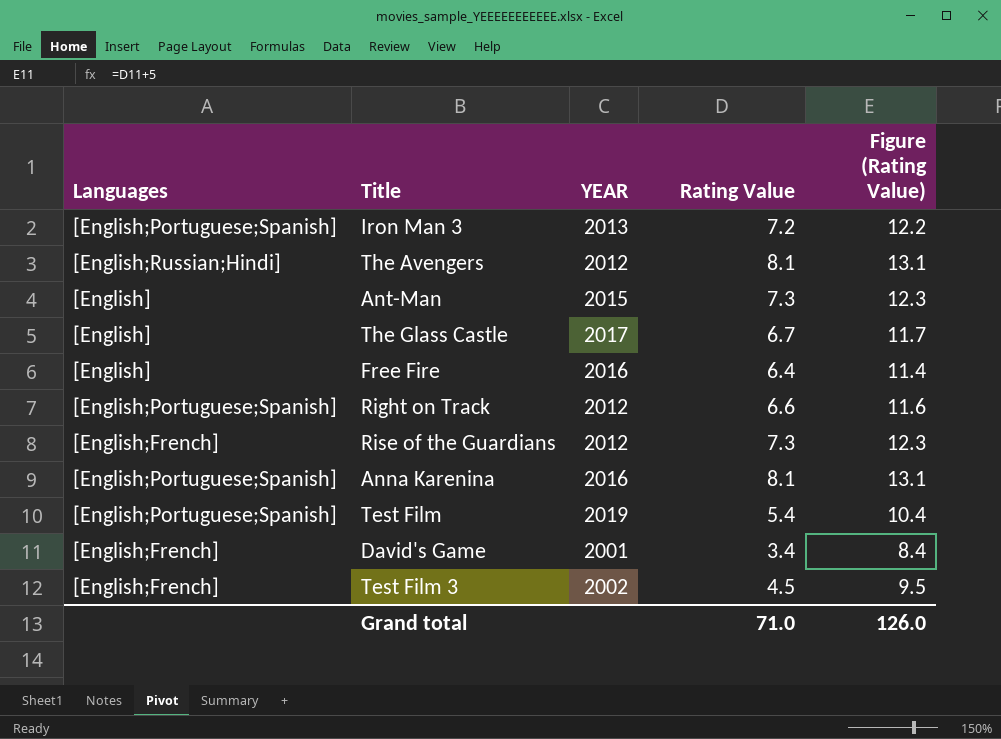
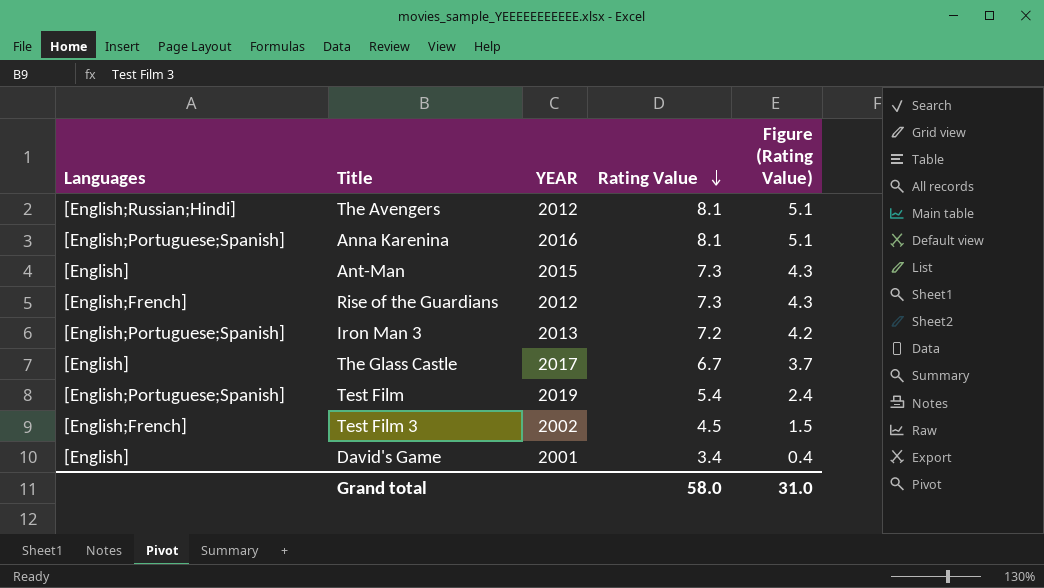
row order: none -> Rating Value descending
column Figure (Rating Value) | formula: [Rating Value] + 5 -> [Rating Value] - 3
row Free Fire: [English] | 2016 | 6.4 | 11.4 -> none
row Right on Track: [English;Portuguese;Spanish] | 2012 | 6.6 | 11.6 -> none
David's Game | Languages: [English;French] -> [English]
Grand total | Rating Value: 71.0 -> 58.0
Grand total | Figure (Rating Value): 126.0 -> 31.0

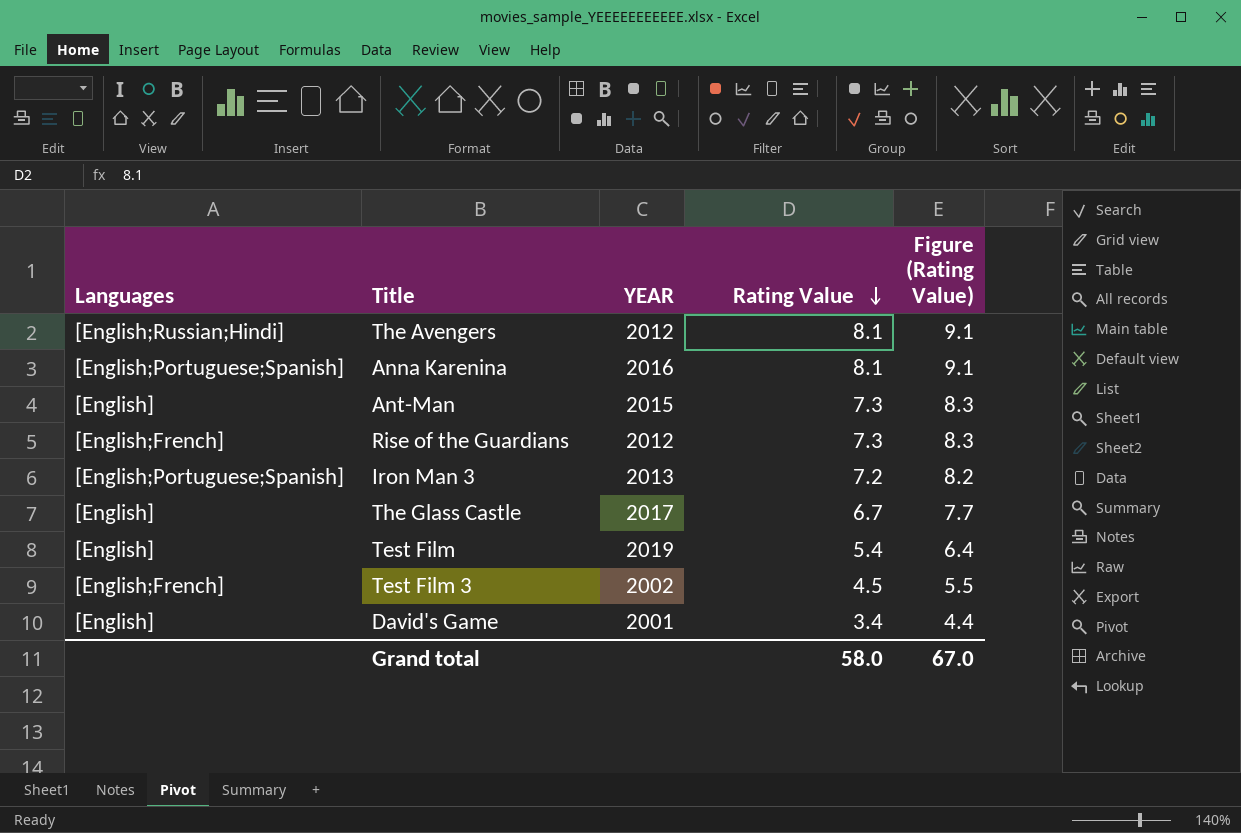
column Figure (Rating Value) | formula: [Rating Value] - 3 -> [Rating Value] + 1
Test Film | Languages: [English;Portuguese;Spanish] -> [English]
Grand total | Figure (Rating Value): 31.0 -> 67.0

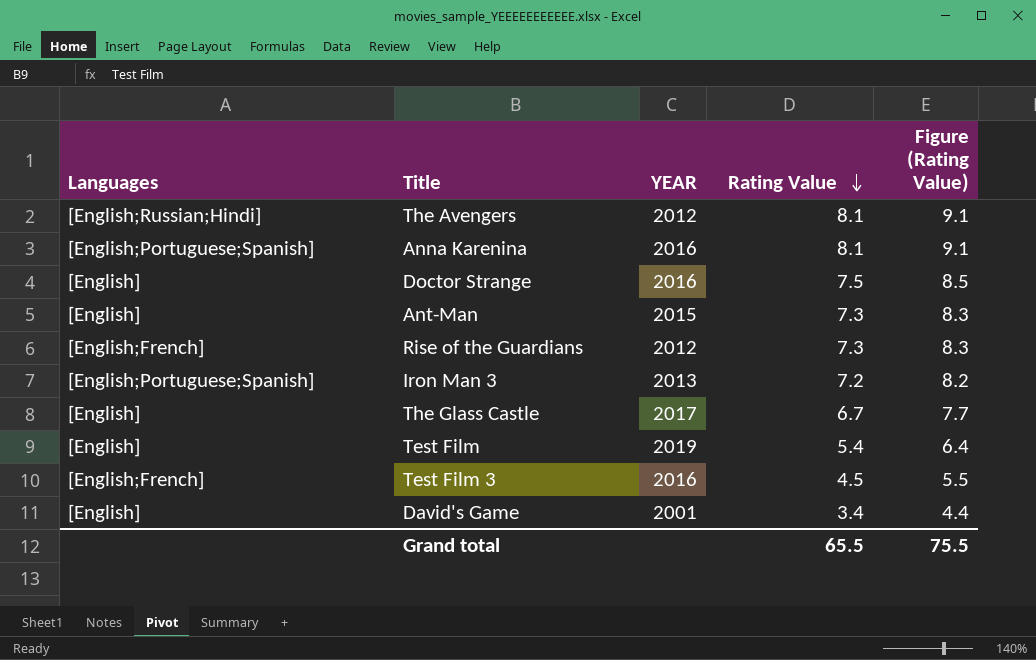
row Doctor Strange: none -> [English] | 2016 | 7.5 | 8.5
Test Film 3 | YEAR: 2002 -> 2016
Grand total | Rating Value: 58.0 -> 65.5
Grand total | Figure (Rating Value): 67.0 -> 75.5

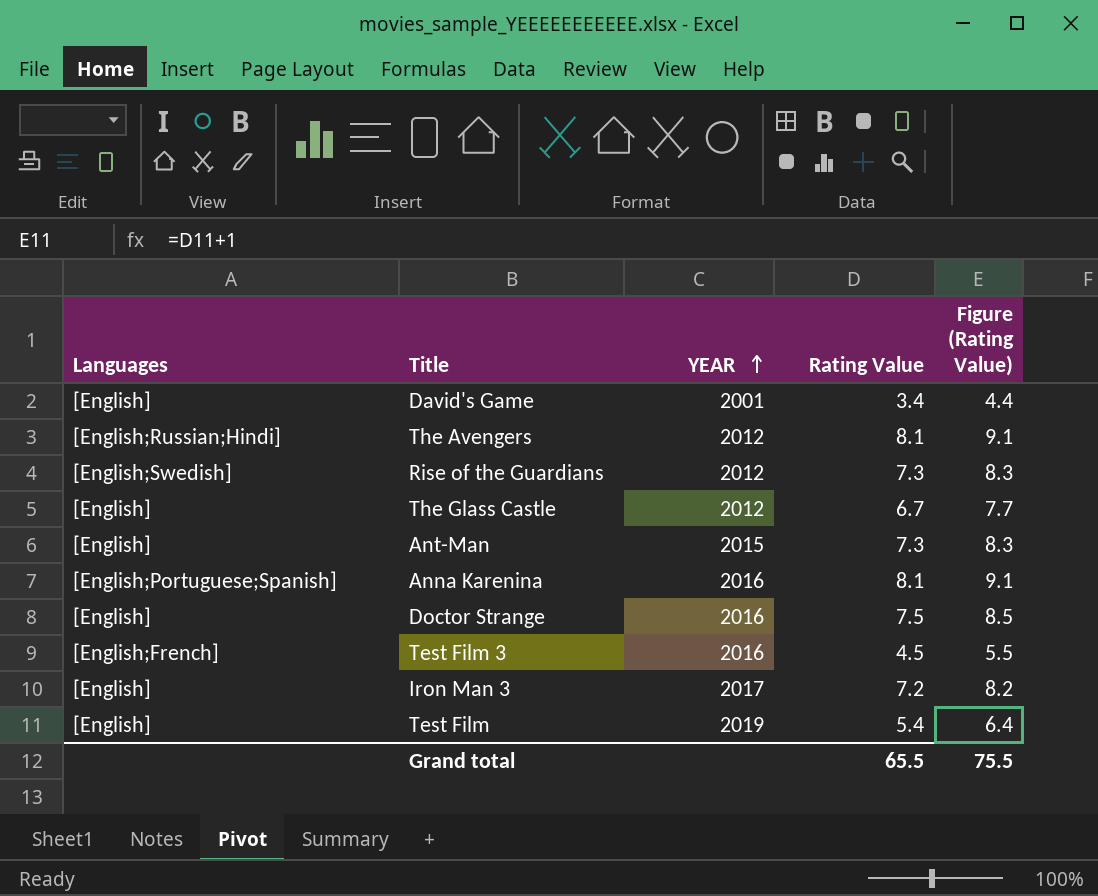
row order: Rating Value descending -> YEAR ascending
Rise of the Guardians | Languages: [English;French] -> [English;Swedish]
The Glass Castle | YEAR: 2017 -> 2012
Iron Man 3 | Languages: [English;Portuguese;Spanish] -> [English]
Iron Man 3 | YEAR: 2013 -> 2017

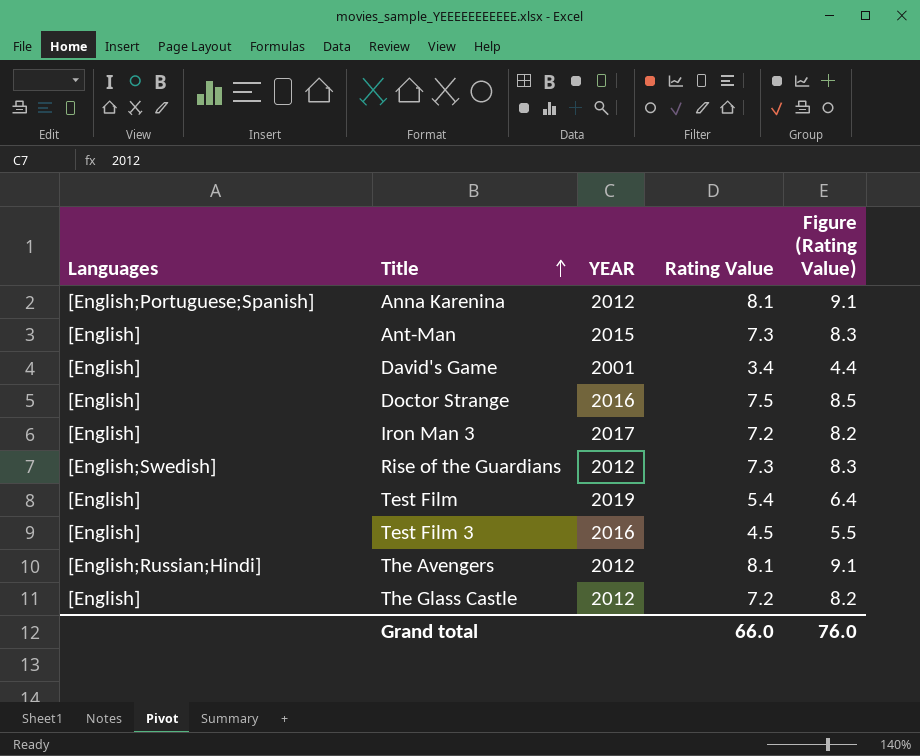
row order: YEAR ascending -> Title ascending
Anna Karenina | YEAR: 2016 -> 2012
Test Film 3 | Languages: [English;French] -> [English]
The Glass Castle | Rating Value: 6.7 -> 7.2
The Glass Castle | Figure (Rating Value): 7.7 -> 8.2
Grand total | Rating Value: 65.5 -> 66.0
Grand total | Figure (Rating Value): 75.5 -> 76.0

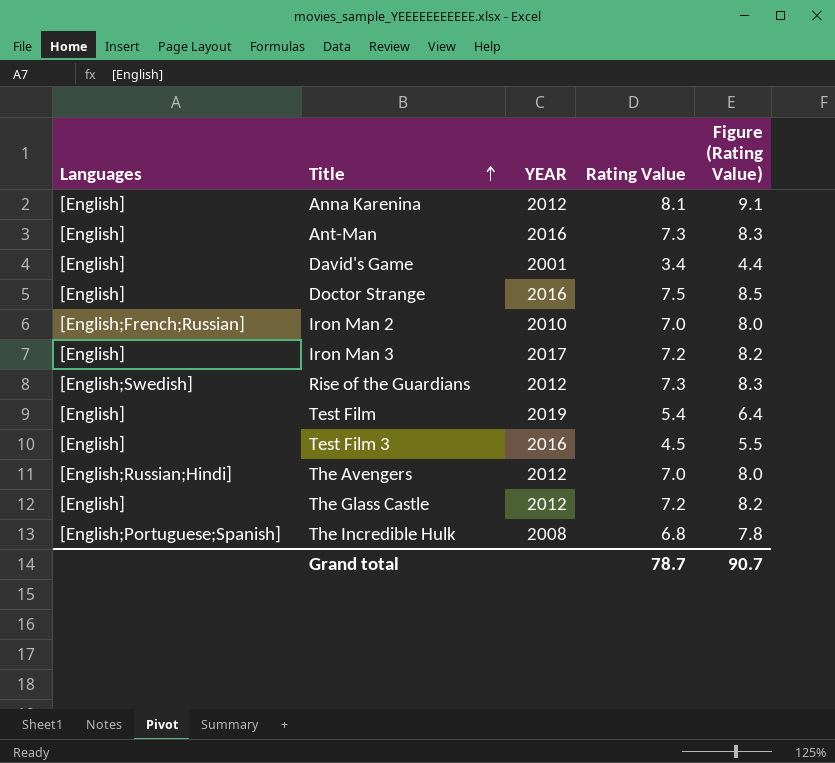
Anna Karenina | Languages: [English;Portuguese;Spanish] -> [English]
Ant-Man | YEAR: 2015 -> 2016
row Iron Man 2: none -> [English;French;Russian] | 2010 | 7.0 | 8.0
The Avengers | Rating Value: 8.1 -> 7.0
The Avengers | Figure (Rating Value): 9.1 -> 8.0
row The Incredible Hulk: none -> [English;Portuguese;Spanish] | 2008 | 6.8 | 7.8
Grand total | Rating Value: 66.0 -> 78.7
Grand total | Figure (Rating Value): 76.0 -> 90.7

